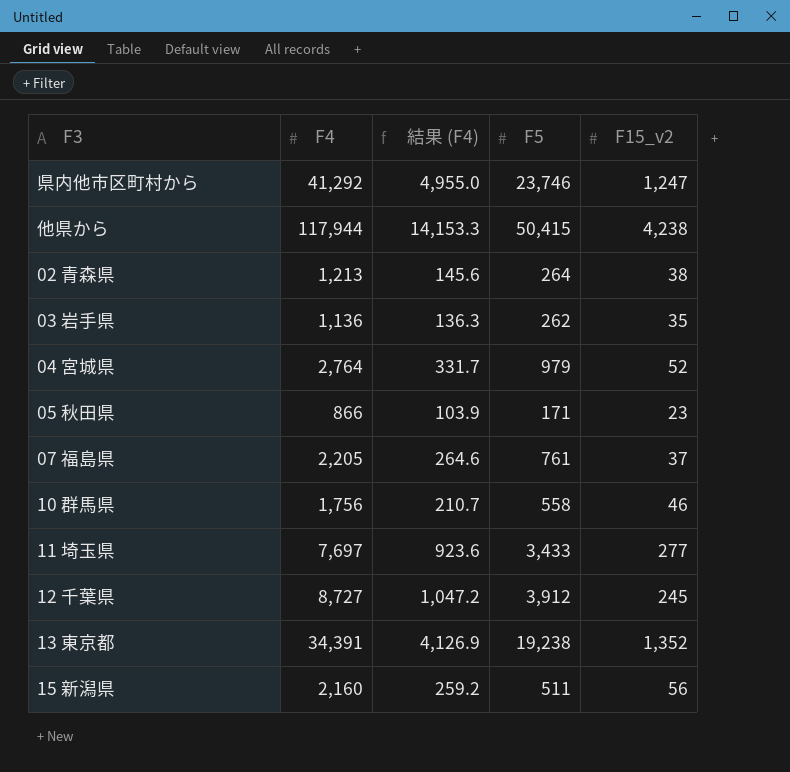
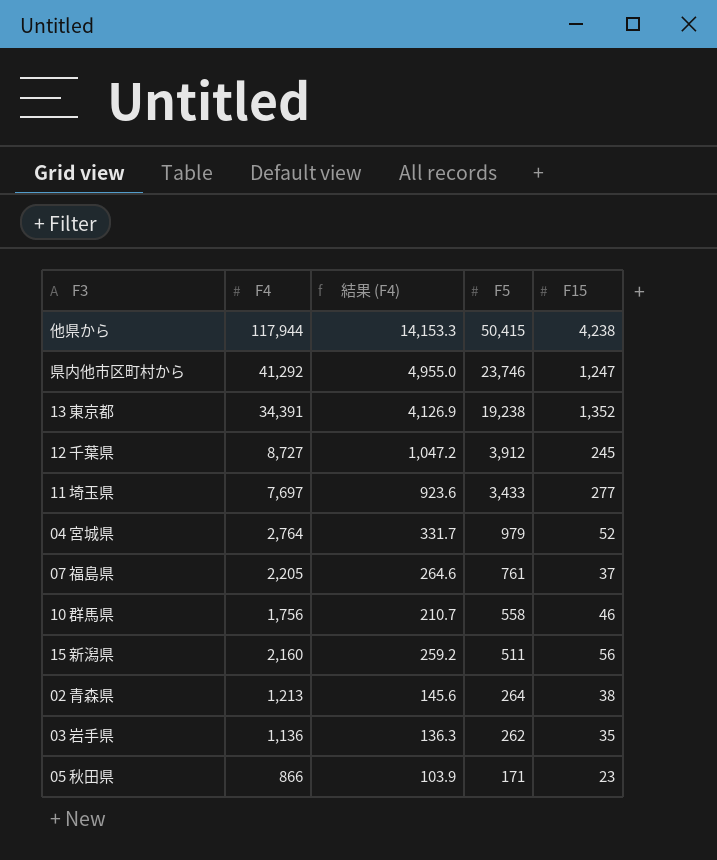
row order: none -> F5 descending
column name: F15_v2 -> F15

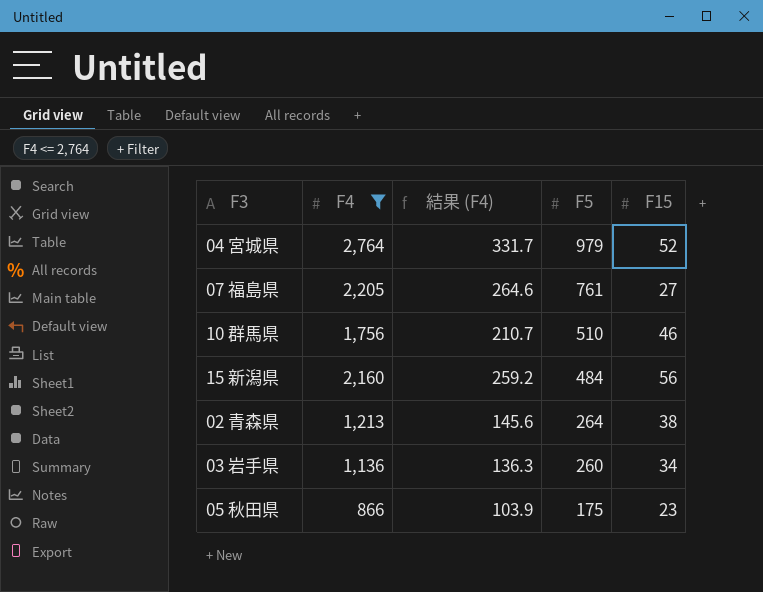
filter: none -> F4 <= 2,764
07 福島県 | F15: 37 -> 27
10 群馬県 | F5: 558 -> 510
15 新潟県 | F5: 511 -> 484
03 岩手県 | F5: 262 -> 260
03 岩手県 | F15: 35 -> 34
05 秋田県 | F5: 171 -> 175

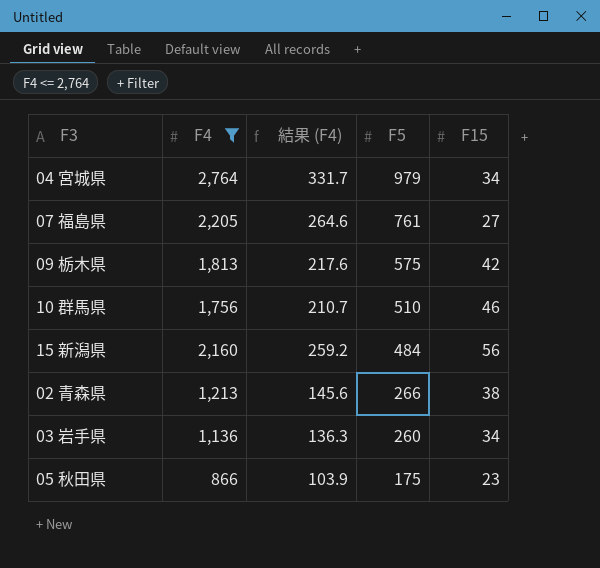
04 宮城県 | F15: 52 -> 34
row 09 栃木県: none -> 1,813 | 217.6 | 575 | 42
02 青森県 | F5: 264 -> 266

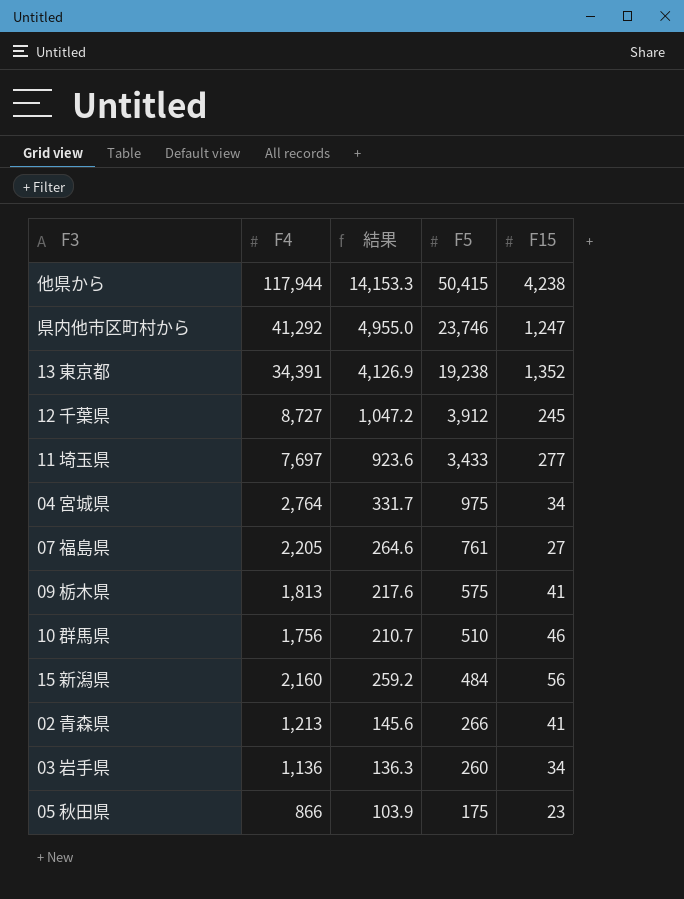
filter: F4 <= 2,764 -> none
column name: 結果 (F4) -> 結果
04 宮城県 | F5: 979 -> 975
09 栃木県 | F15: 42 -> 41
02 青森県 | F15: 38 -> 41

